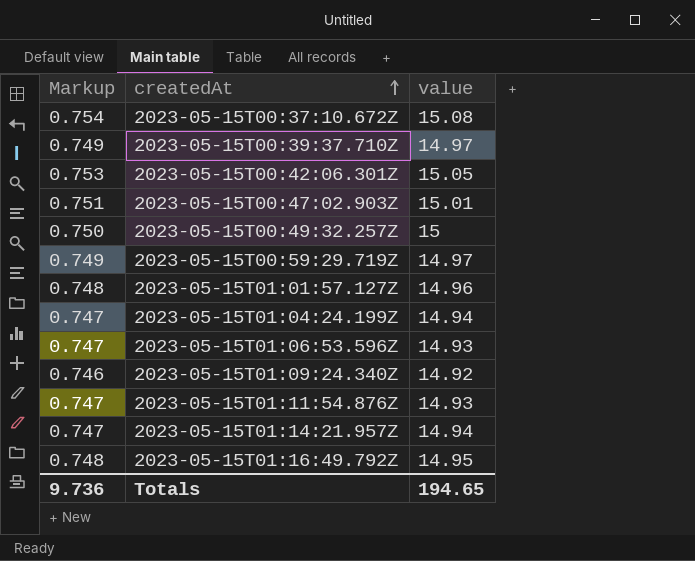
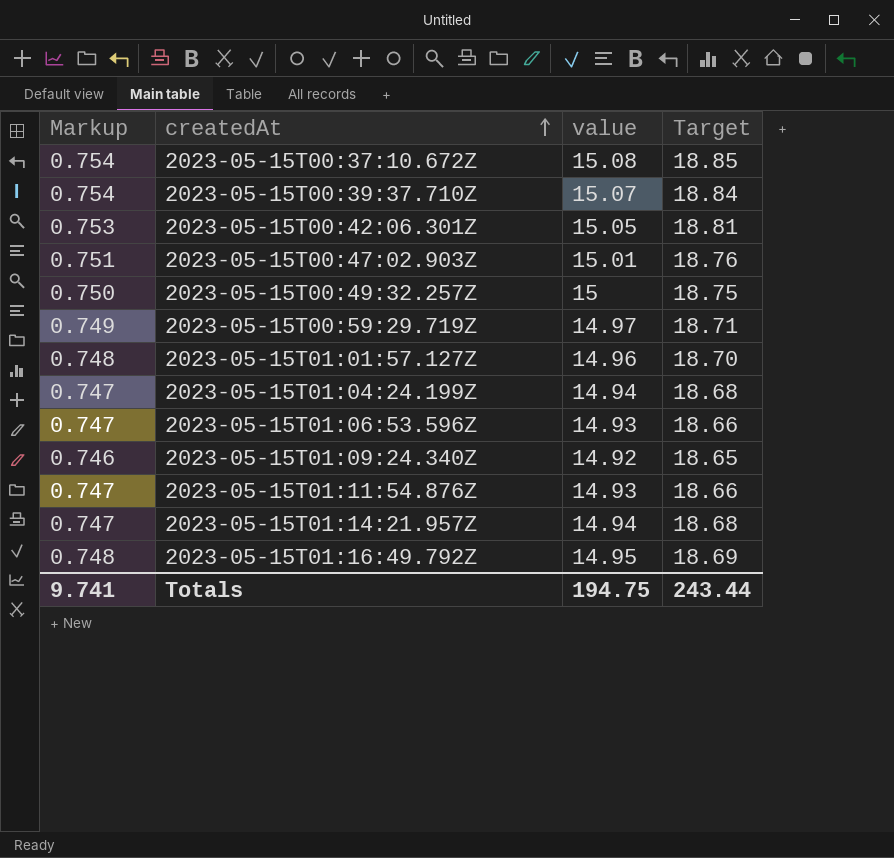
column Target | formula: none -> [value] * 1.25
2023-05-15T00:39:37.710Z | Markup: 0.749 -> 0.754
2023-05-15T00:39:37.710Z | value: 14.97 -> 15.07
Totals | Markup: 9.736 -> 9.741
Totals | value: 194.65 -> 194.75

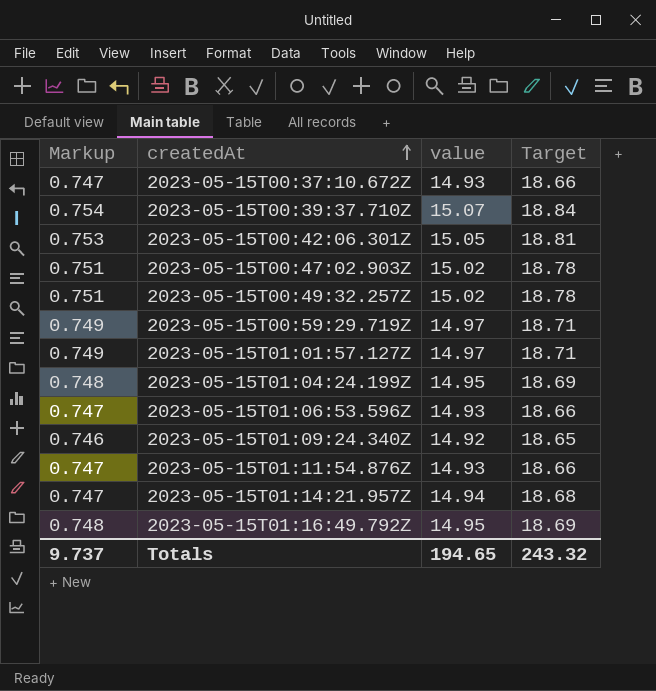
2023-05-15T00:37:10.672Z | Markup: 0.754 -> 0.747
2023-05-15T00:37:10.672Z | value: 15.08 -> 14.93
2023-05-15T00:37:10.672Z | Target: 18.85 -> 18.66
2023-05-15T00:47:02.903Z | value: 15.01 -> 15.02
2023-05-15T00:47:02.903Z | Target: 18.76 -> 18.78
2023-05-15T00:49:32.257Z | Markup: 0.750 -> 0.751
2023-05-15T00:49:32.257Z | value: 15 -> 15.02
2023-05-15T00:49:32.257Z | Target: 18.75 -> 18.78
2023-05-15T01:01:57.127Z | Markup: 0.748 -> 0.749
2023-05-15T01:01:57.127Z | value: 14.96 -> 14.97
2023-05-15T01:01:57.127Z | Target: 18.70 -> 18.71
2023-05-15T01:04:24.199Z | Markup: 0.747 -> 0.748
2023-05-15T01:04:24.199Z | value: 14.94 -> 14.95
2023-05-15T01:04:24.199Z | Target: 18.68 -> 18.69
Totals | Markup: 9.741 -> 9.737
Totals | value: 194.75 -> 194.65
Totals | Target: 243.44 -> 243.32

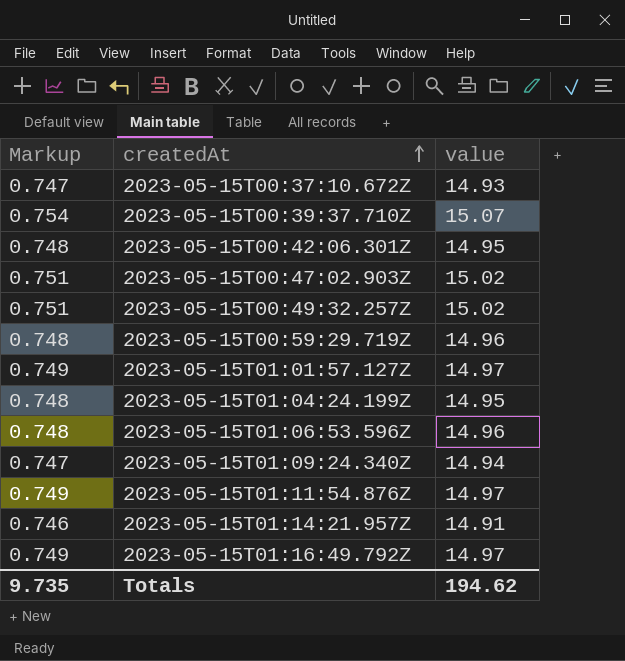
column Target | formula: [value] * 1.25 -> none
2023-05-15T00:42:06.301Z | Markup: 0.753 -> 0.748
2023-05-15T00:42:06.301Z | value: 15.05 -> 14.95
2023-05-15T00:59:29.719Z | Markup: 0.749 -> 0.748
2023-05-15T00:59:29.719Z | value: 14.97 -> 14.96
2023-05-15T01:06:53.596Z | Markup: 0.747 -> 0.748
2023-05-15T01:06:53.596Z | value: 14.93 -> 14.96
2023-05-15T01:09:24.340Z | Markup: 0.746 -> 0.747
2023-05-15T01:09:24.340Z | value: 14.92 -> 14.94
2023-05-15T01:11:54.876Z | Markup: 0.747 -> 0.749
2023-05-15T01:11:54.876Z | value: 14.93 -> 14.97
2023-05-15T01:14:21.957Z | Markup: 0.747 -> 0.746
2023-05-15T01:14:21.957Z | value: 14.94 -> 14.91
2023-05-15T01:16:49.792Z | Markup: 0.748 -> 0.749
2023-05-15T01:16:49.792Z | value: 14.95 -> 14.97
Totals | Markup: 9.737 -> 9.735
Totals | value: 194.65 -> 194.62

